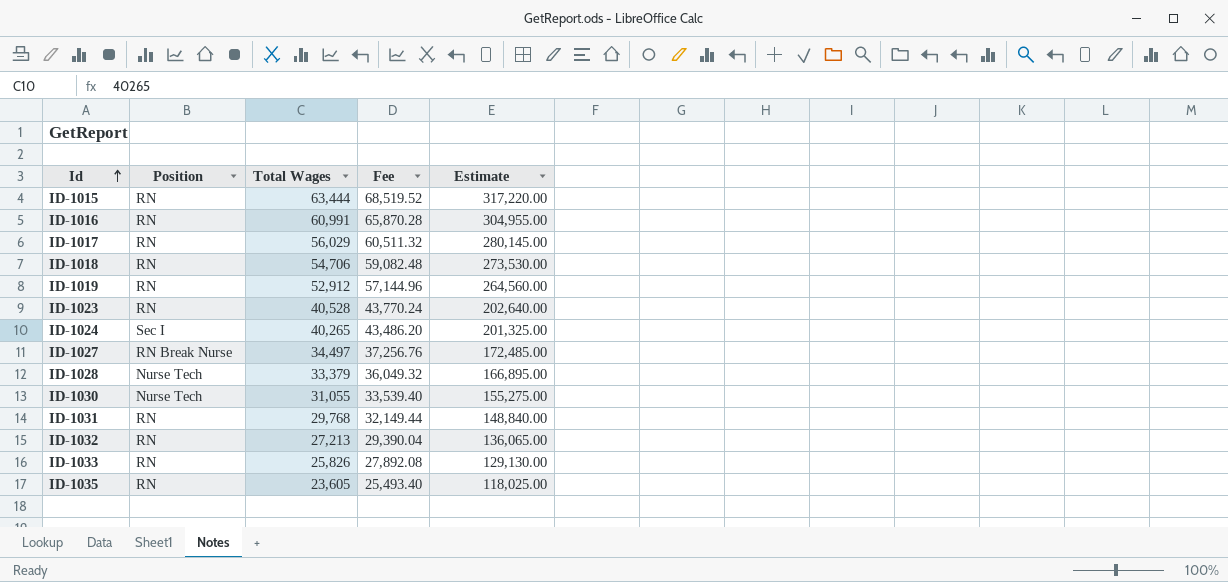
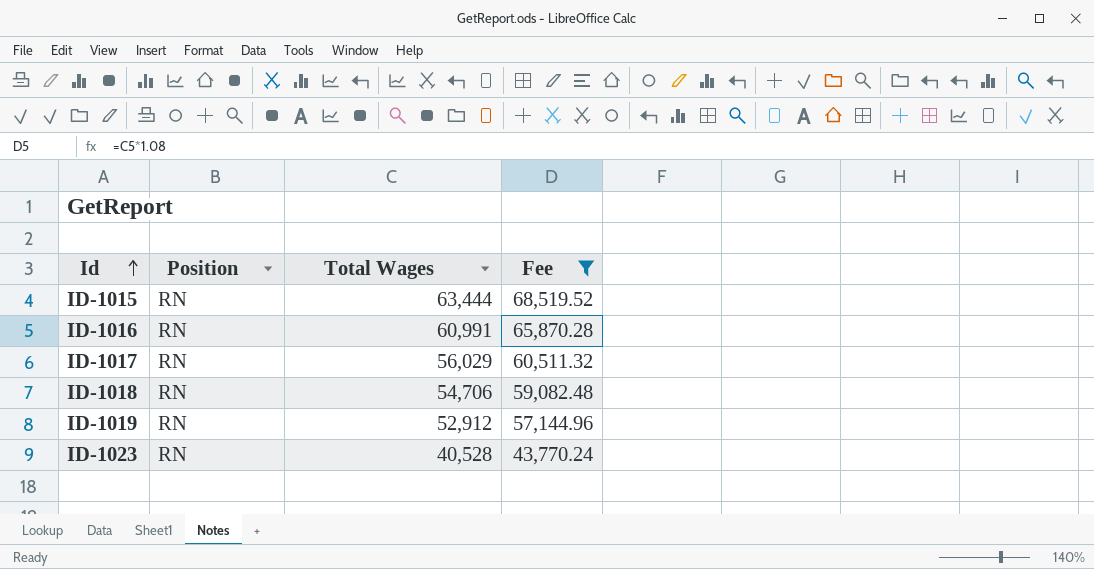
filter: none -> Fee >= 43,770.24
column Estimate | formula: [Total Wages] * 5 -> none

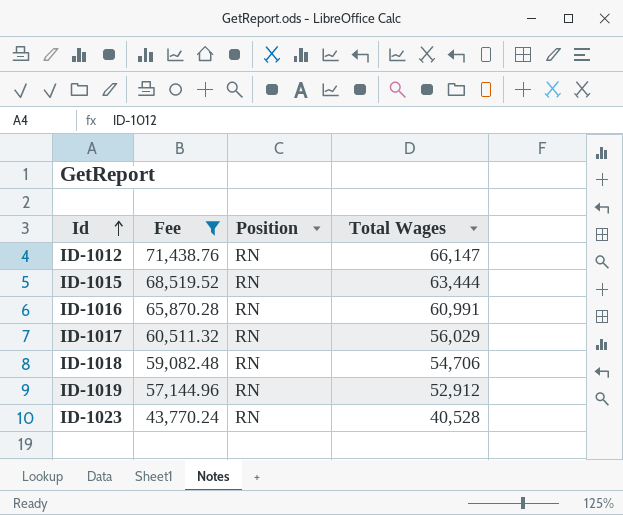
column Fee | position: 4 -> 2
row ID-1012: none -> 71,438.76 | RN | 66,147

